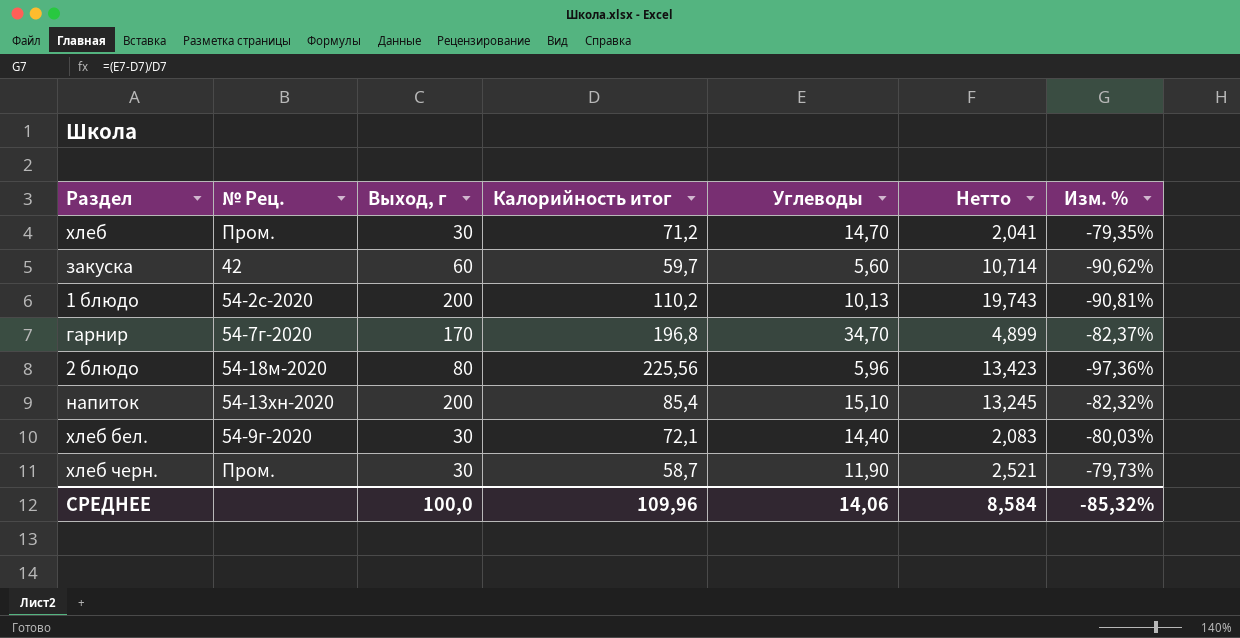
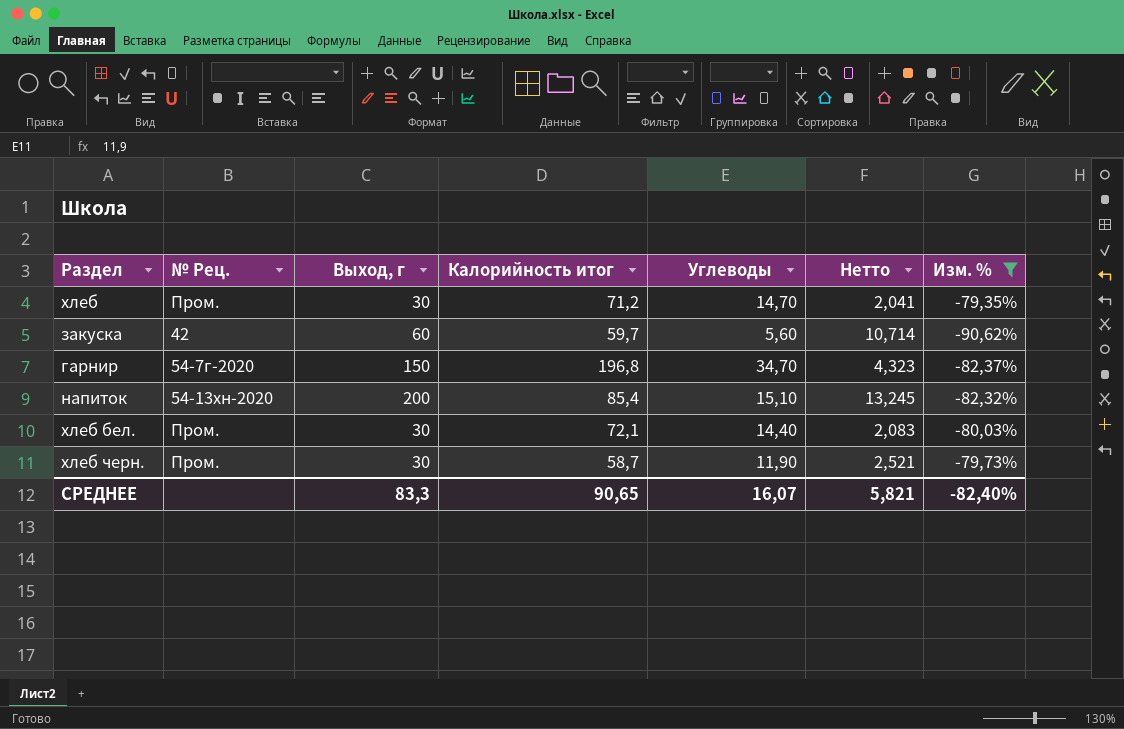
filter: none -> Изм. % >= -90,62%
гарнир | Выход, г: 170 -> 150
гарнир | Нетто: 4,899 -> 4,323
хлеб бел. | № Рец.: 54-9г-2020 -> Пром.
СРЕДНЕЕ | Выход, г: 100,0 -> 83,3
СРЕДНЕЕ | Калорийность итог: 109,96 -> 90,65
СРЕДНЕЕ | Углеводы: 14,06 -> 16,07
СРЕДНЕЕ | Нетто: 8,584 -> 5,821
СРЕДНЕЕ | Изм. %: -85,32% -> -82,40%

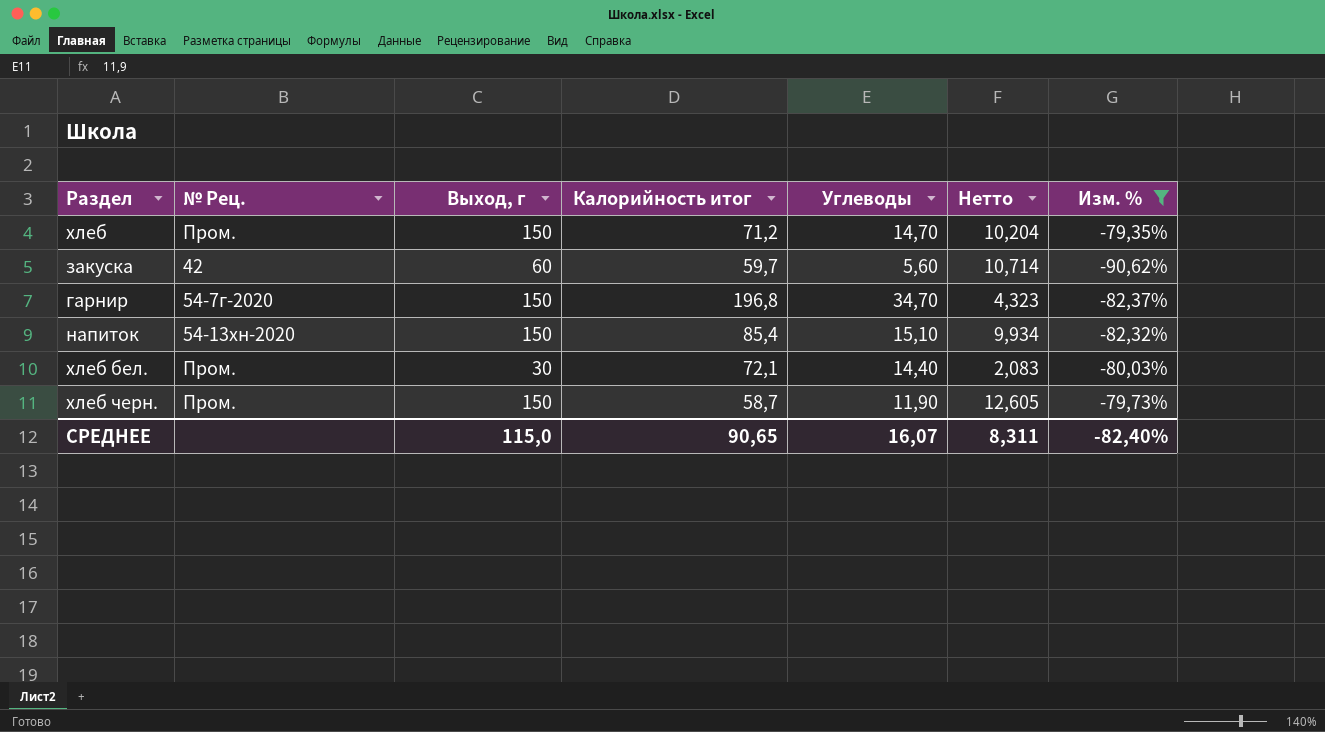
хлеб | Выход, г: 30 -> 150
хлеб | Нетто: 2,041 -> 10,204
напиток | Выход, г: 200 -> 150
напиток | Нетто: 13,245 -> 9,934
хлеб черн. | Выход, г: 30 -> 150
хлеб черн. | Нетто: 2,521 -> 12,605
СРЕДНЕЕ | Выход, г: 83,3 -> 115,0
СРЕДНЕЕ | Нетто: 5,821 -> 8,311

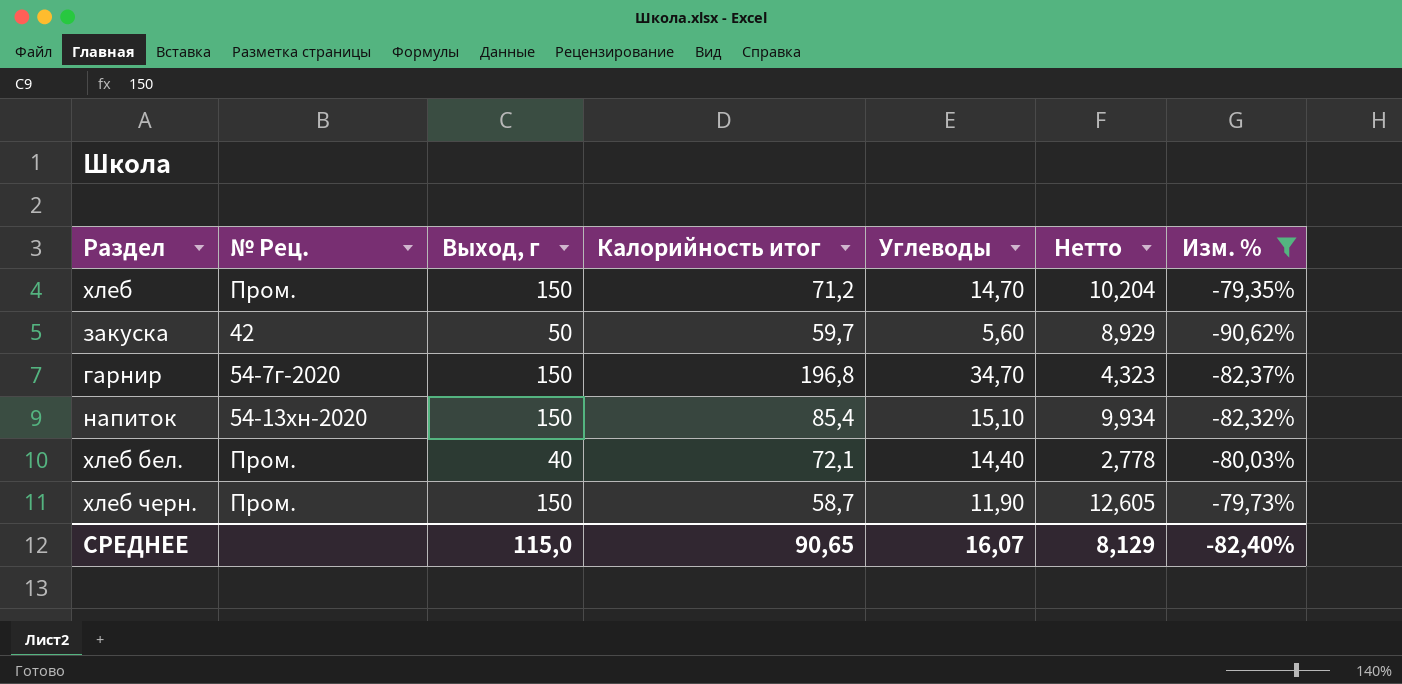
закуска | Выход, г: 60 -> 50
закуска | Нетто: 10,714 -> 8,929
хлеб бел. | Выход, г: 30 -> 40
хлеб бел. | Нетто: 2,083 -> 2,778
СРЕДНЕЕ | Нетто: 8,311 -> 8,129

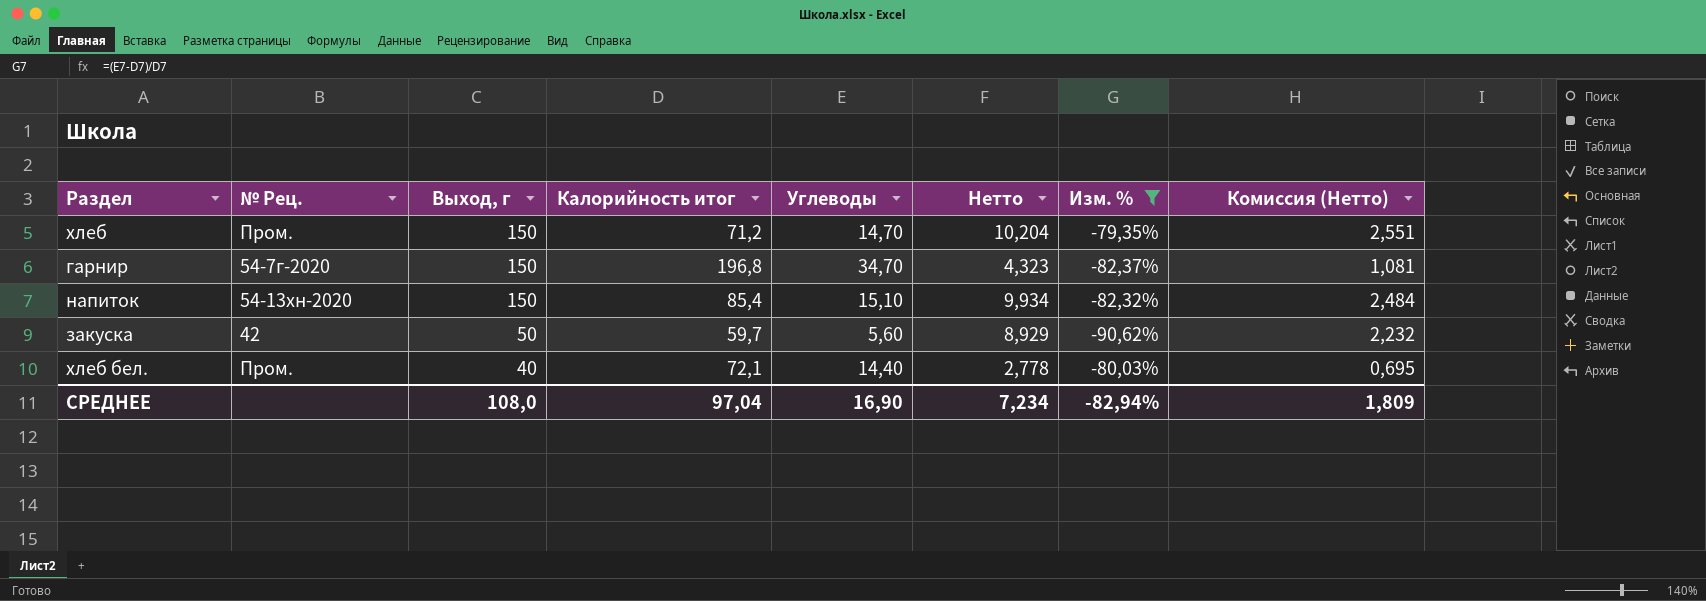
row order: none -> Выход, г descending
column Комиссия (Нетто) | formula: none -> [Нетто] * 0,25
row хлеб черн.: Пром. | 150 | 58,7 | 11,90 | 12,605 | -79,73% -> none
СРЕДНЕЕ | Выход, г: 115,0 -> 108,0
СРЕДНЕЕ | Калорийность итог: 90,65 -> 97,04
СРЕДНЕЕ | Углеводы: 16,07 -> 16,90
СРЕДНЕЕ | Нетто: 8,129 -> 7,234
СРЕДНЕЕ | Изм. %: -82,40% -> -82,94%

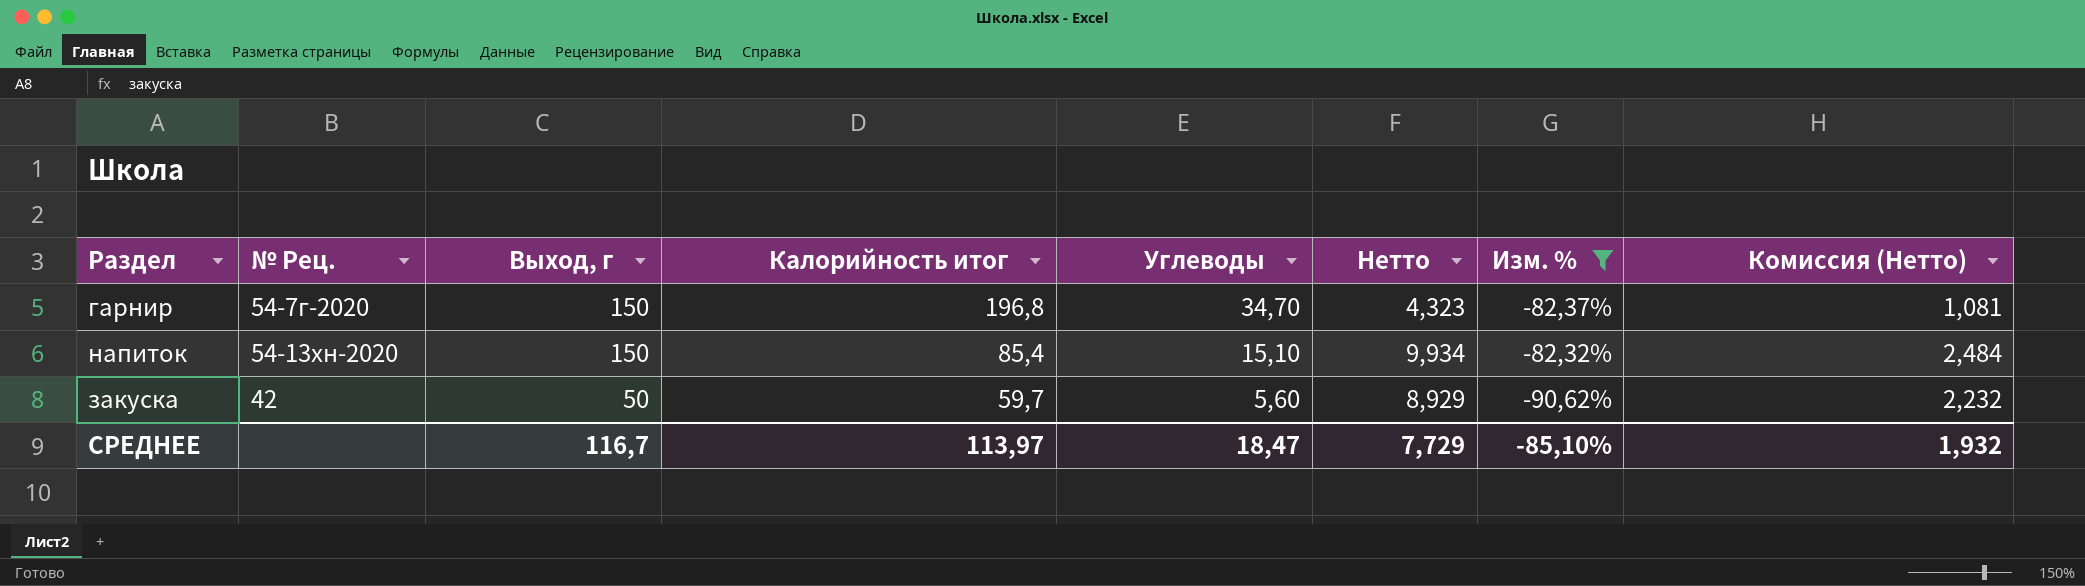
row хлеб: Пром. | 150 | 71,2 | 14,70 | 10,204 | -79,35% | 2,551 -> none
row хлеб бел.: Пром. | 40 | 72,1 | 14,40 | 2,778 | -80,03% | 0,695 -> none
СРЕДНЕЕ | Выход, г: 108,0 -> 116,7
СРЕДНЕЕ | Калорийность итог: 97,04 -> 113,97
СРЕДНЕЕ | Углеводы: 16,90 -> 18,47
СРЕДНЕЕ | Нетто: 7,234 -> 7,729
СРЕДНЕЕ | Изм. %: -82,94% -> -85,10%
СРЕДНЕЕ | Комиссия (Нетто): 1,809 -> 1,932

